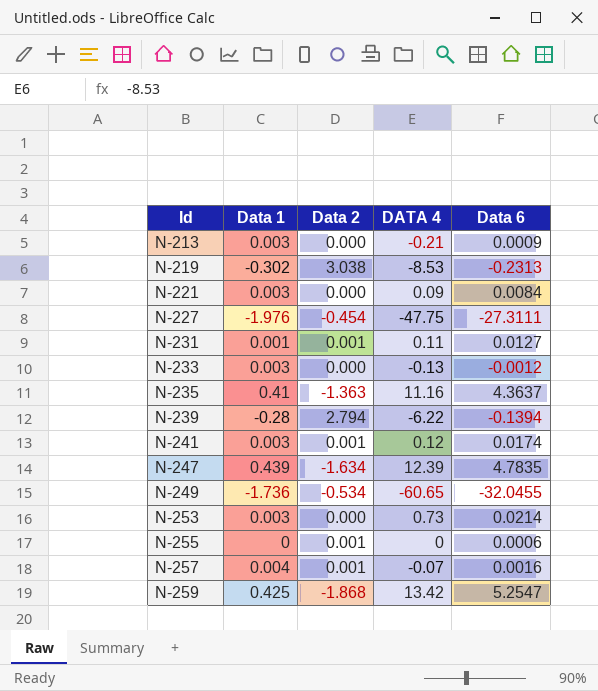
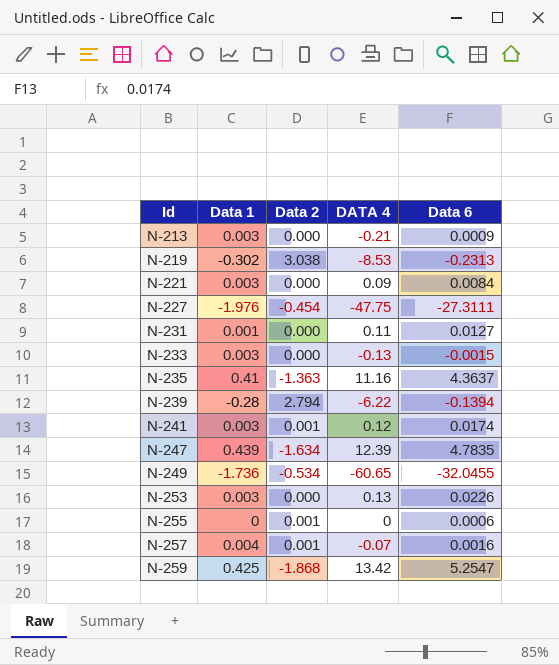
N-231 | Data 2: 0.001 -> 0.000
N-233 | Data 6: -0.0012 -> -0.0015
N-253 | DATA 4: 0.73 -> 0.13
N-253 | Data 6: 0.0214 -> 0.0226

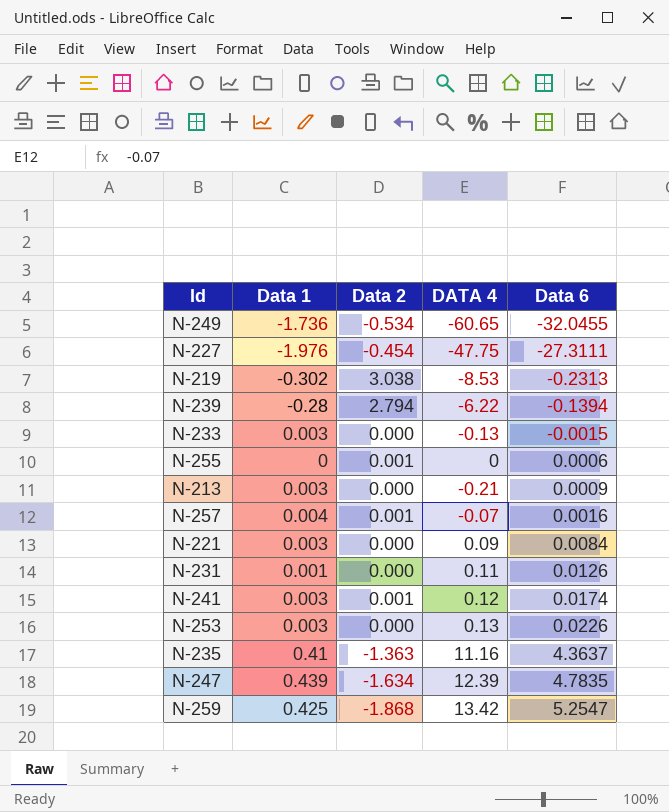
row order: Id ascending -> Data 6 ascending
N-231 | Data 6: 0.0127 -> 0.0126

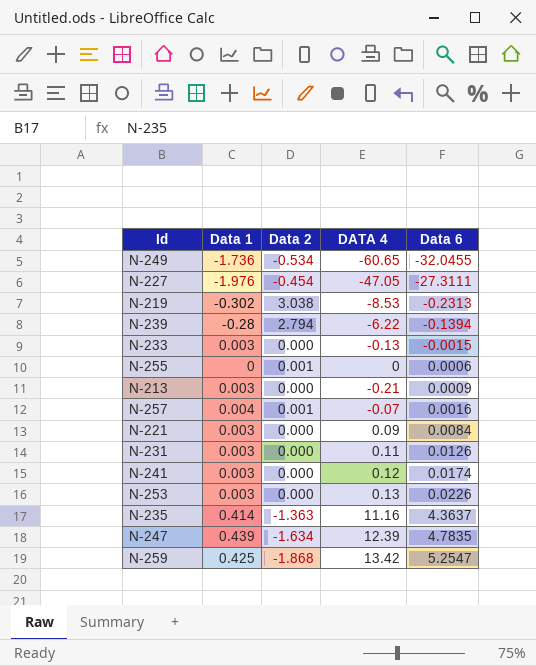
N-227 | DATA 4: -47.75 -> -47.05
N-231 | Data 1: 0.001 -> 0.003
N-241 | Data 2: 0.001 -> 0.000
N-235 | Data 1: 0.41 -> 0.414

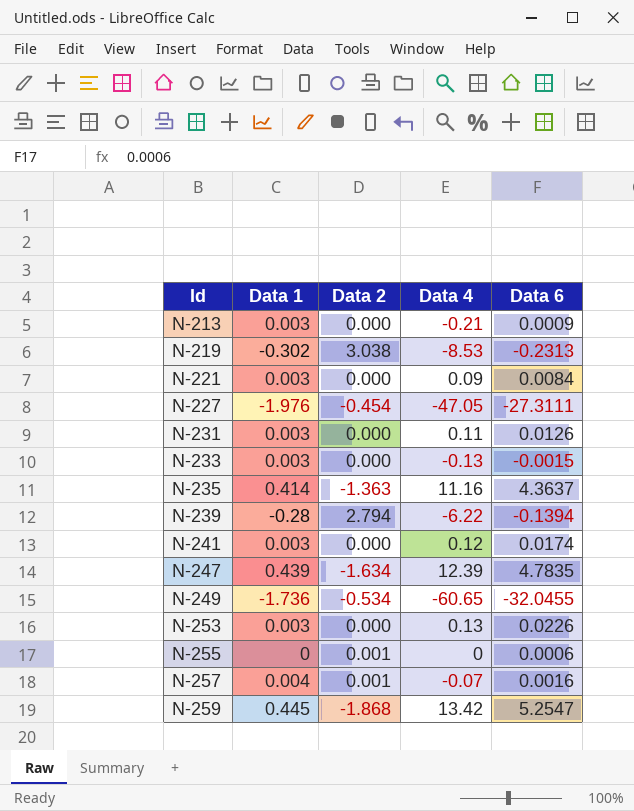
row order: Data 6 ascending -> Id ascending
column name: DATA 4 -> Data 4
N-259 | Data 1: 0.425 -> 0.445

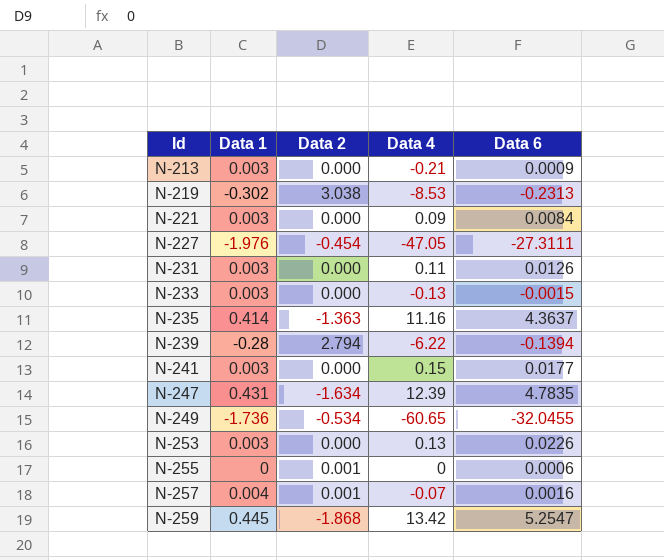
N-241 | Data 4: 0.12 -> 0.15
N-241 | Data 6: 0.0174 -> 0.0177
N-247 | Data 1: 0.439 -> 0.431

